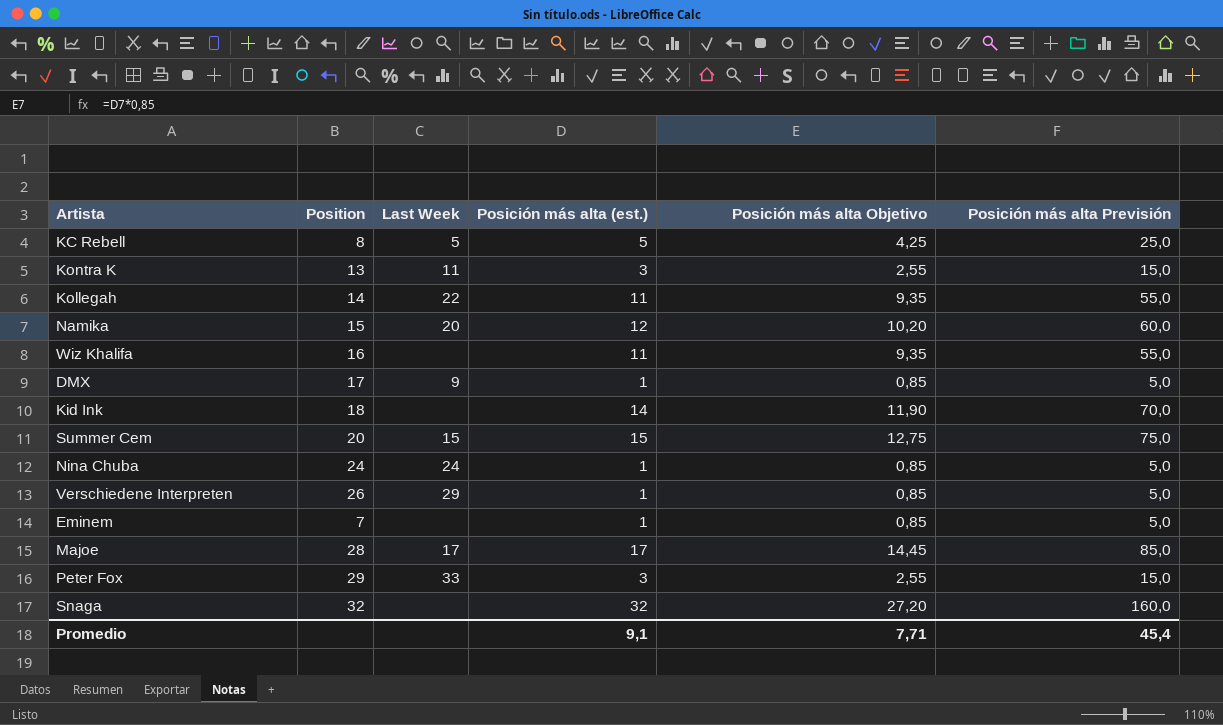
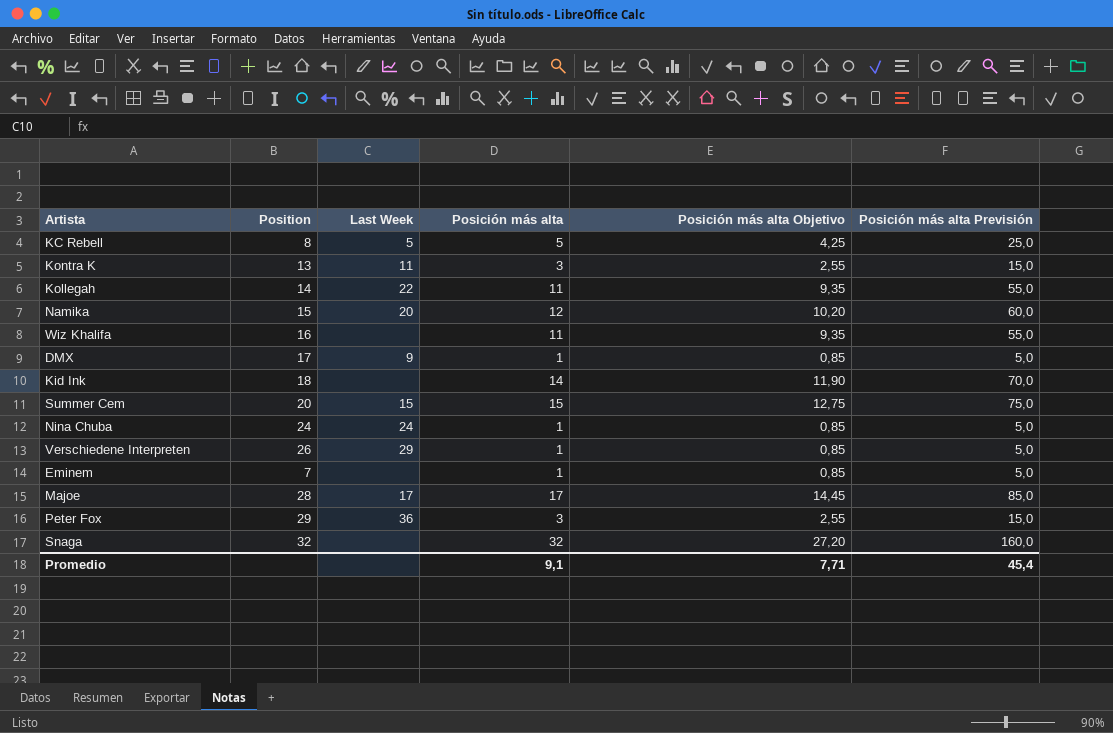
column name: Posición más alta (est.) -> Posición más alta
Peter Fox | Last Week: 33 -> 36

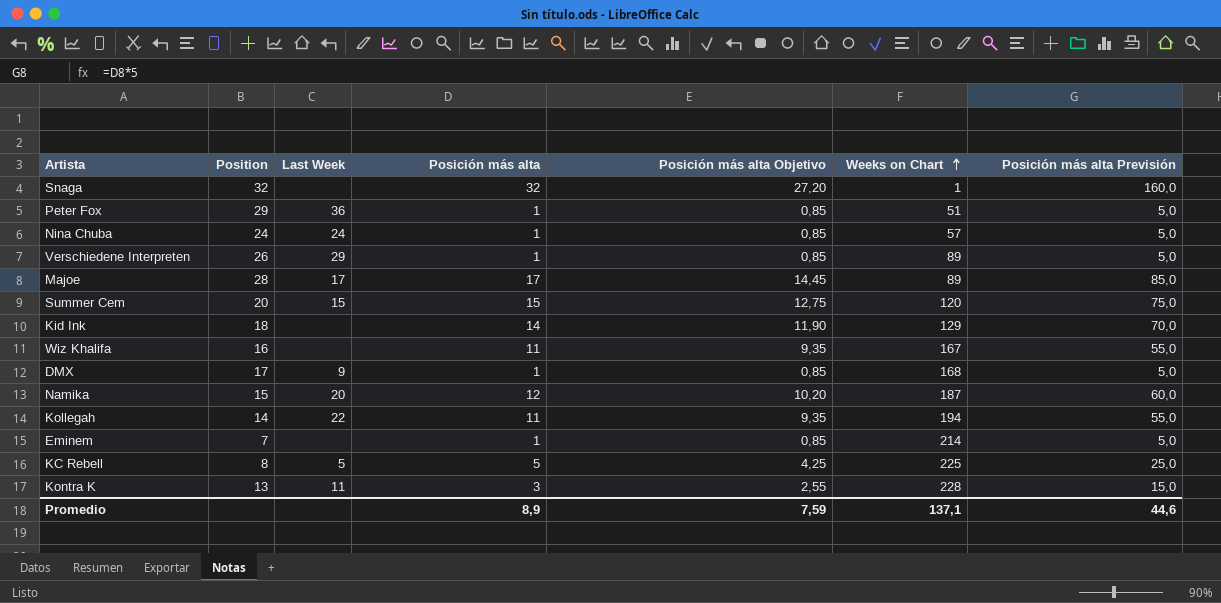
row order: none -> Weeks on Chart ascending
column Weeks on Chart | position: none -> 6
Peter Fox | Posición más alta: 3 -> 1
Peter Fox | Posición más alta Objetivo: 2,55 -> 0,85
Peter Fox | Posición más alta Previsión: 15,0 -> 5,0
Promedio | Posición más alta: 9,1 -> 8,9
Promedio | Posición más alta Objetivo: 7,71 -> 7,59
Promedio | Posición más alta Previsión: 45,4 -> 44,6

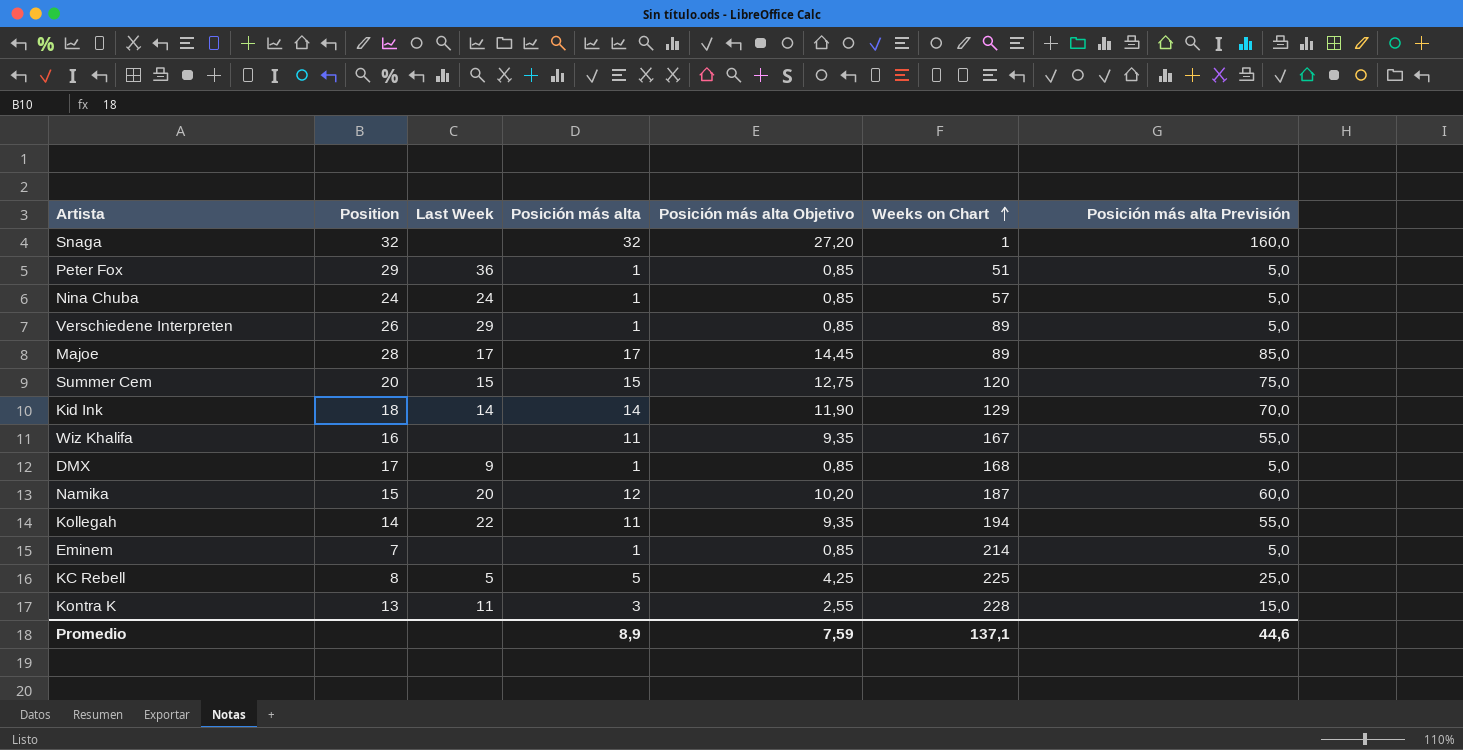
Kid Ink | Last Week: none -> 14

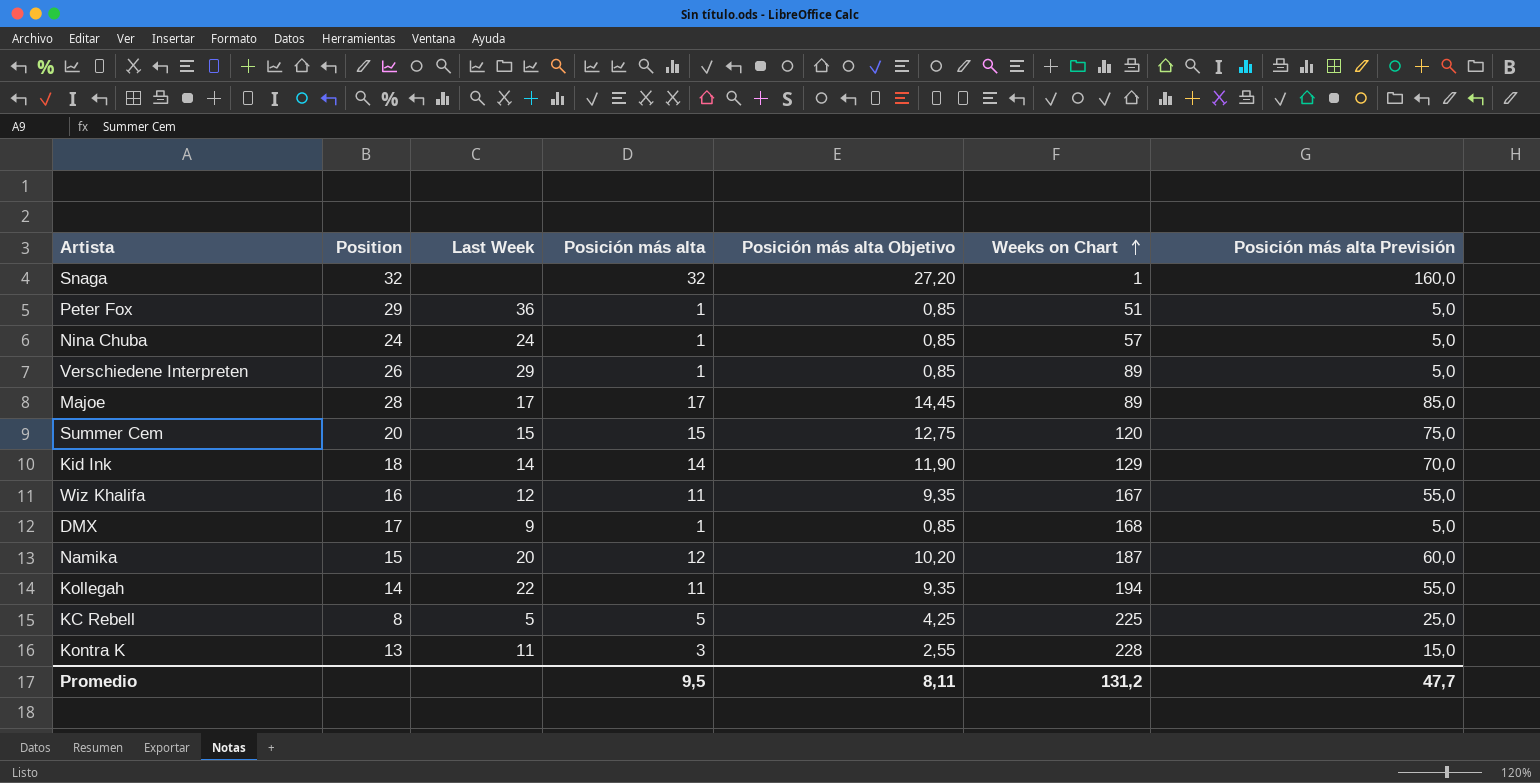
row Eminem: 7 | none | 1 | 0,85 | 214 | 5,0 -> none
Wiz Khalifa | Last Week: none -> 12
Promedio | Posición más alta: 8,9 -> 9,5
Promedio | Posición más alta Objetivo: 7,59 -> 8,11
Promedio | Weeks on Chart: 137,1 -> 131,2
Promedio | Posición más alta Previsión: 44,6 -> 47,7

